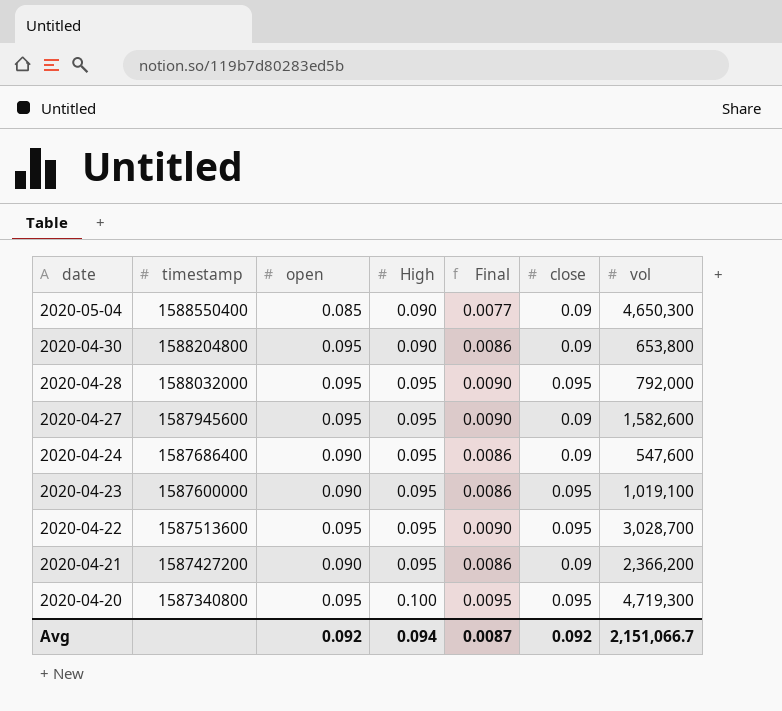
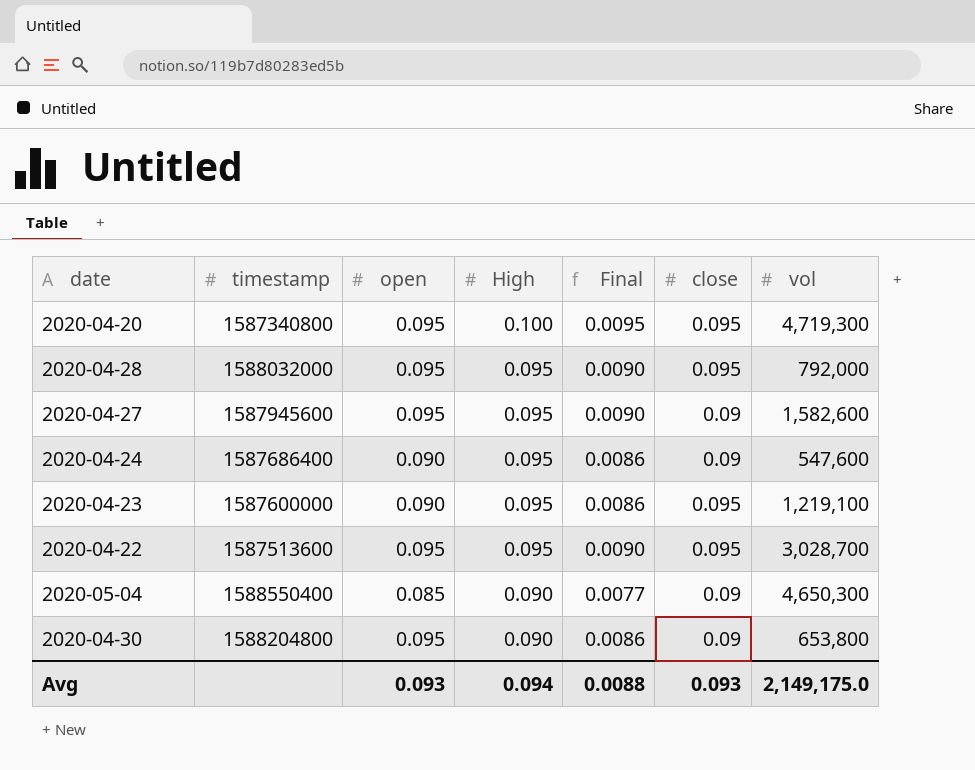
row order: date descending -> High descending
row 2020-04-21: 1587427200 | 0.090 | 0.095 | 0.0086 | 0.09 | 2,366,200 -> none
2020-04-23 | vol: 1,019,100 -> 1,219,100
Avg | open: 0.092 -> 0.093
Avg | Final: 0.0087 -> 0.0088
Avg | close: 0.092 -> 0.093
Avg | vol: 2,151,066.7 -> 2,149,175.0

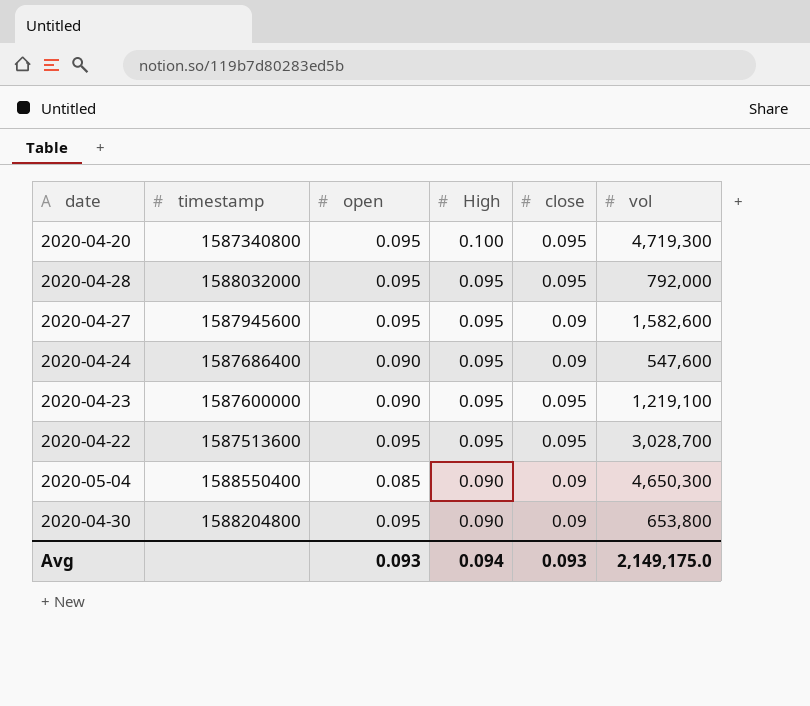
column Final | formula: [open] * [High] -> none

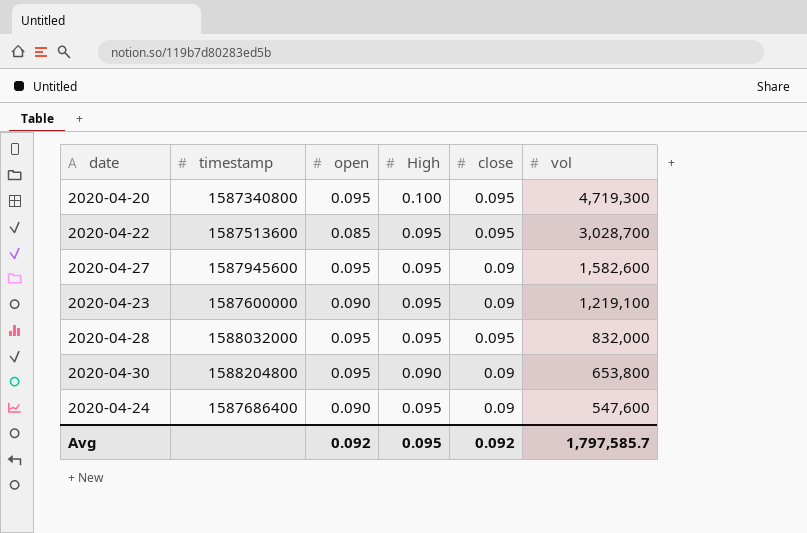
row order: High descending -> vol descending
row 2020-05-04: 1588550400 | 0.085 | 0.090 | 0.09 | 4,650,300 -> none
2020-04-22 | open: 0.095 -> 0.085
2020-04-23 | close: 0.095 -> 0.09
2020-04-28 | vol: 792,000 -> 832,000
Avg | open: 0.093 -> 0.092
Avg | High: 0.094 -> 0.095
Avg | close: 0.093 -> 0.092
Avg | vol: 2,149,175.0 -> 1,797,585.7

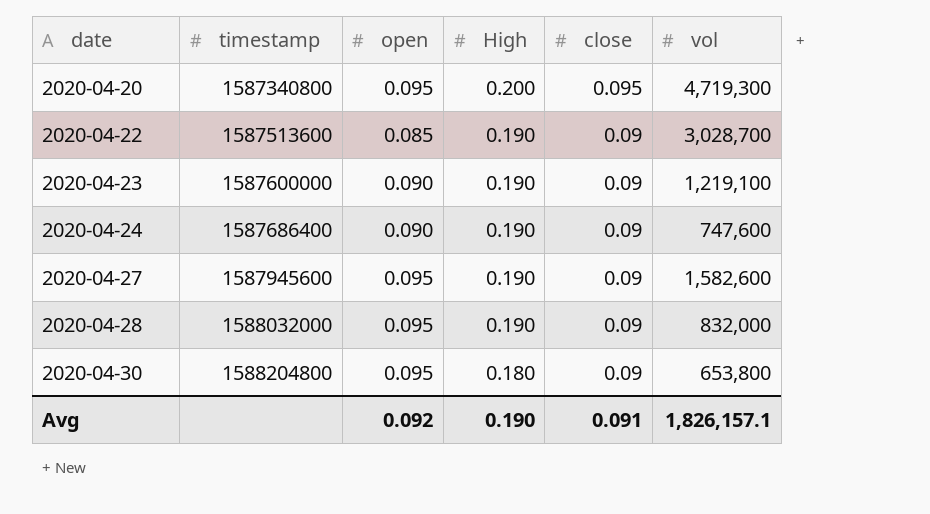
row order: vol descending -> date ascending
2020-04-20 | High: 0.100 -> 0.200
2020-04-22 | High: 0.095 -> 0.190
2020-04-22 | close: 0.095 -> 0.09
2020-04-23 | High: 0.095 -> 0.190
2020-04-24 | High: 0.095 -> 0.190
2020-04-24 | vol: 547,600 -> 747,600
2020-04-27 | High: 0.095 -> 0.190
2020-04-28 | High: 0.095 -> 0.190
2020-04-28 | close: 0.095 -> 0.09
2020-04-30 | High: 0.090 -> 0.180
Avg | High: 0.095 -> 0.190
Avg | close: 0.092 -> 0.091
Avg | vol: 1,797,585.7 -> 1,826,157.1

